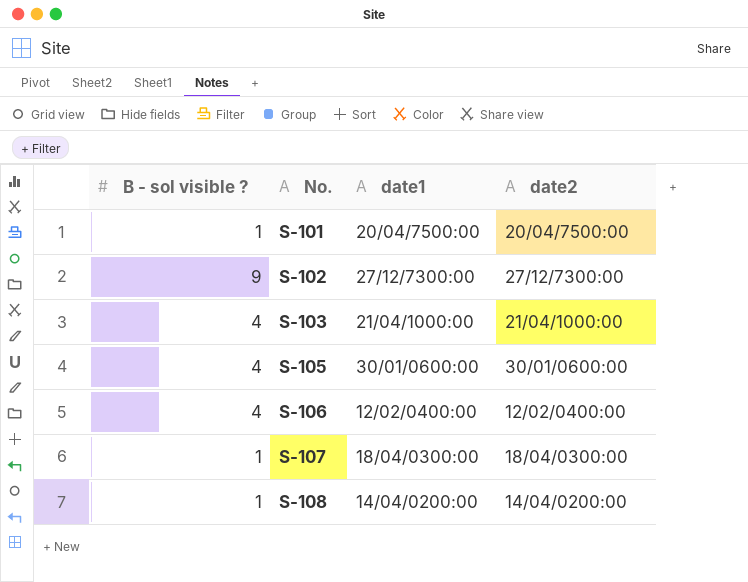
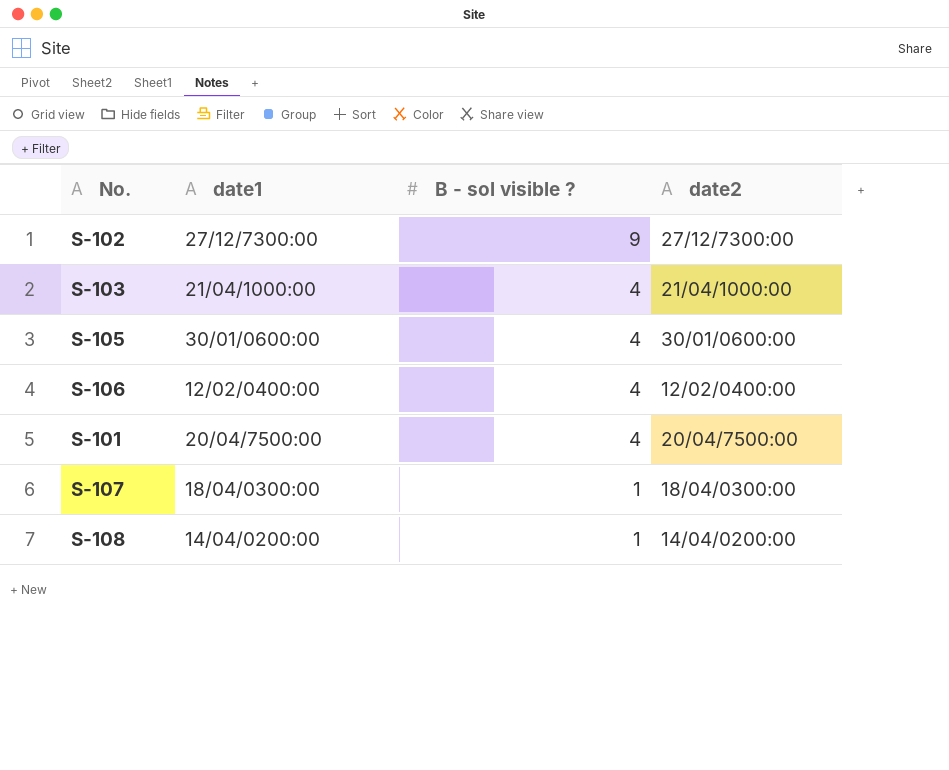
row order: No. ascending -> B - sol visible ? descending
column B - sol visible ? | position: 1 -> 3
S-101 | B - sol visible ?: 1 -> 4

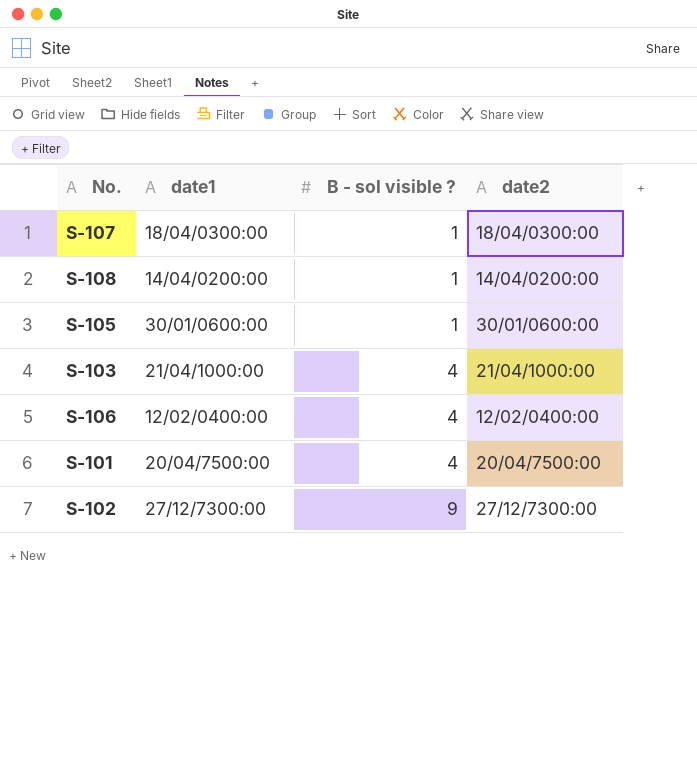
row order: B - sol visible ? descending -> B - sol visible ? ascending
S-105 | B - sol visible ?: 4 -> 1

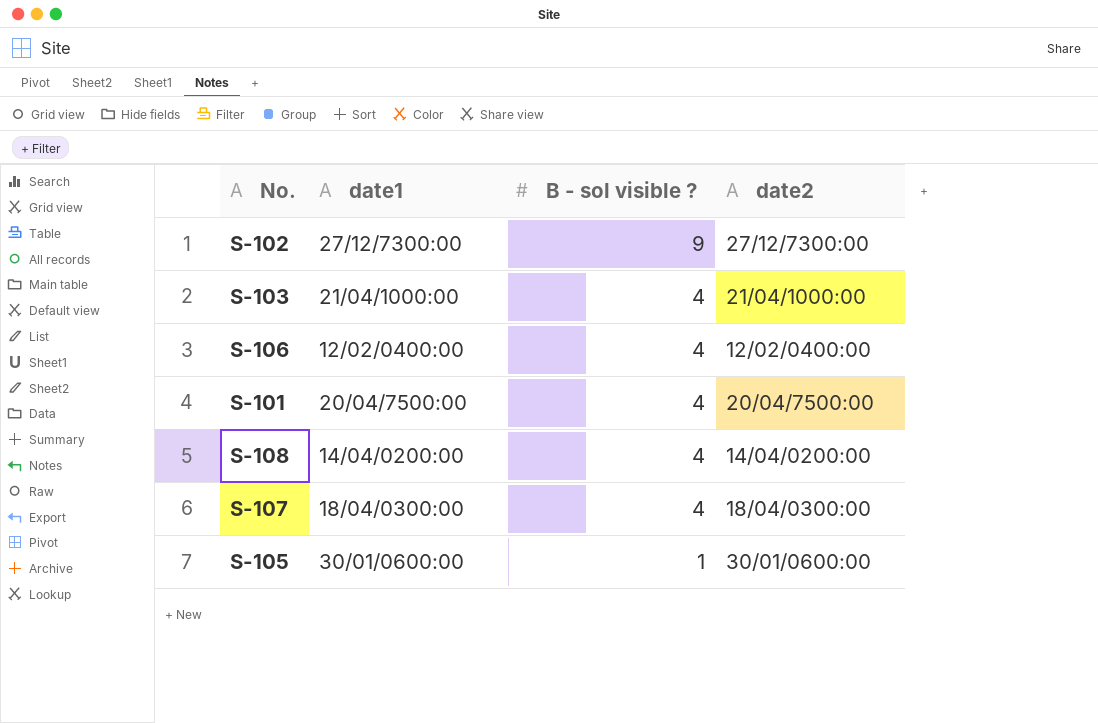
row order: B - sol visible ? ascending -> B - sol visible ? descending
S-108 | B - sol visible ?: 1 -> 4
S-107 | B - sol visible ?: 1 -> 4

